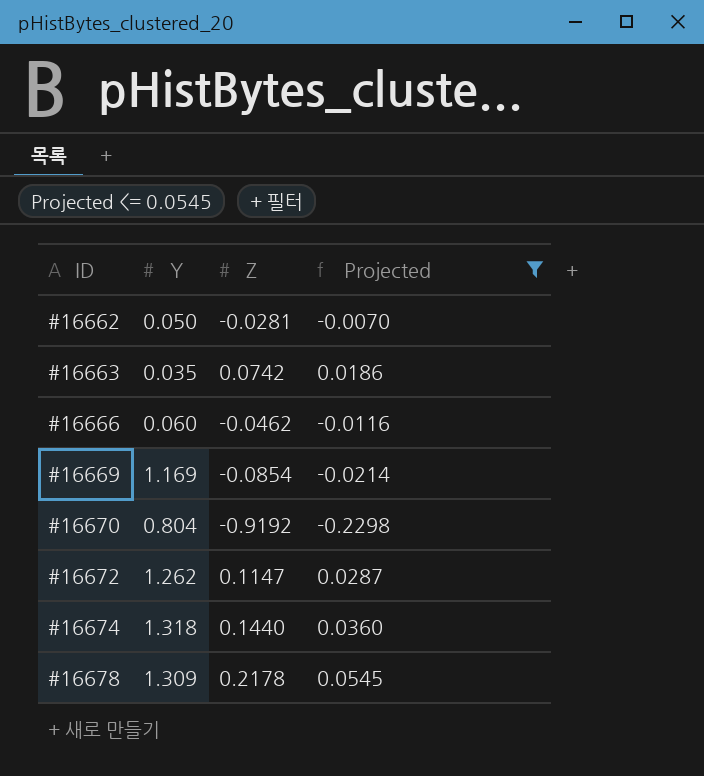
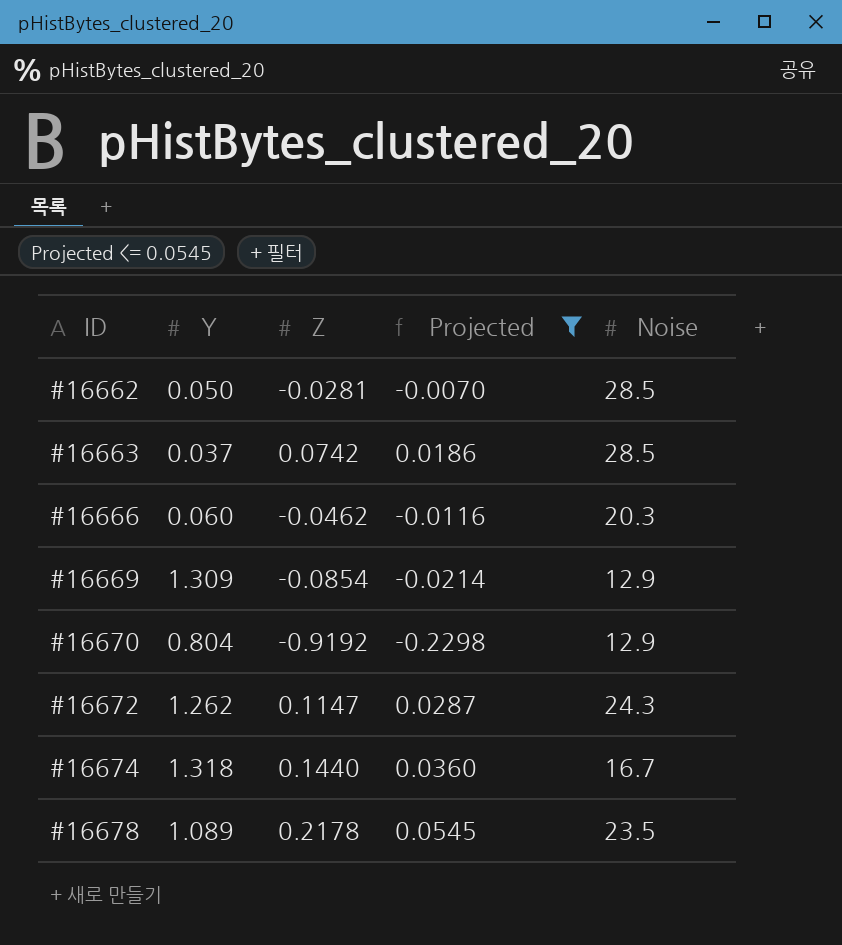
column Noise | position: none -> 5
#16663 | Y: 0.035 -> 0.037
#16669 | Y: 1.169 -> 1.309
#16678 | Y: 1.309 -> 1.089

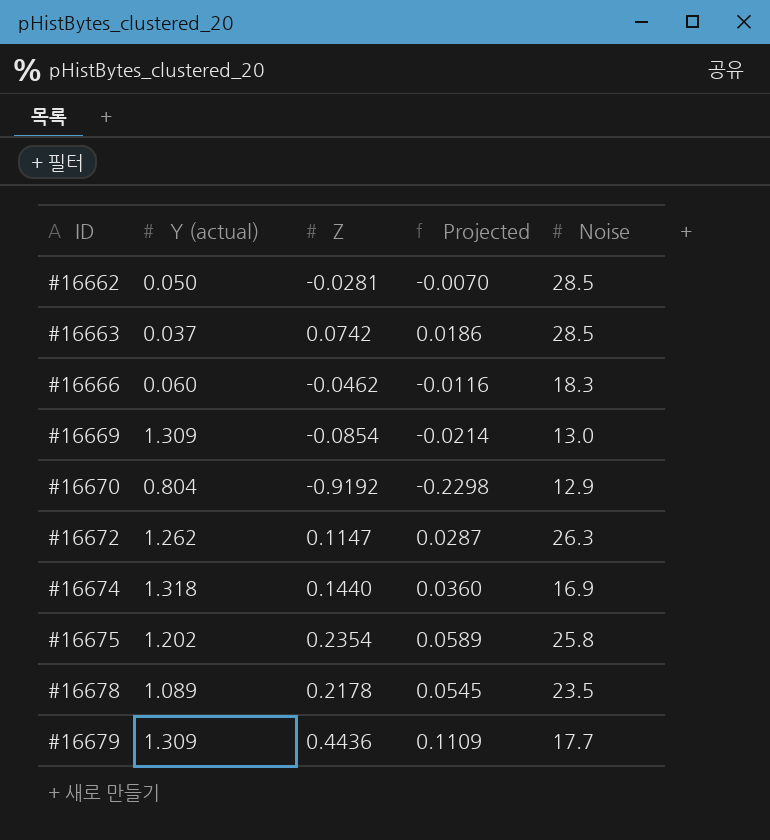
filter: Projected <= 0.0545 -> none
column name: Y -> Y (actual)
#16666 | Noise: 20.3 -> 18.3
#16669 | Noise: 12.9 -> 13.0
#16672 | Noise: 24.3 -> 26.3
#16674 | Noise: 16.7 -> 16.9

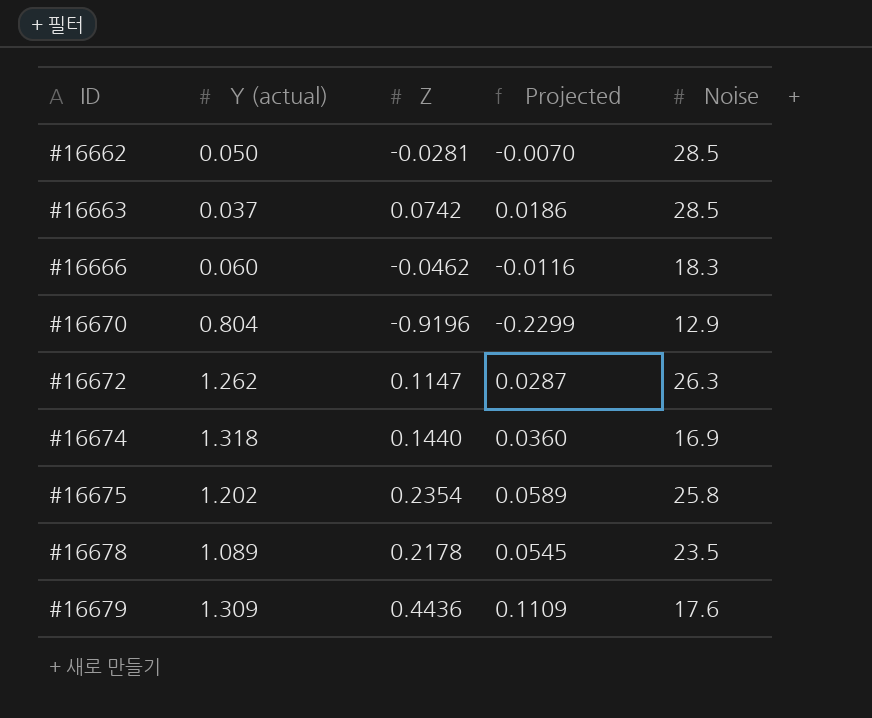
row #16669: 1.309 | -0.0854 | -0.0214 | 13.0 -> none
#16670 | Z: -0.9192 -> -0.9196
#16670 | Projected: -0.2298 -> -0.2299
#16679 | Noise: 17.7 -> 17.6

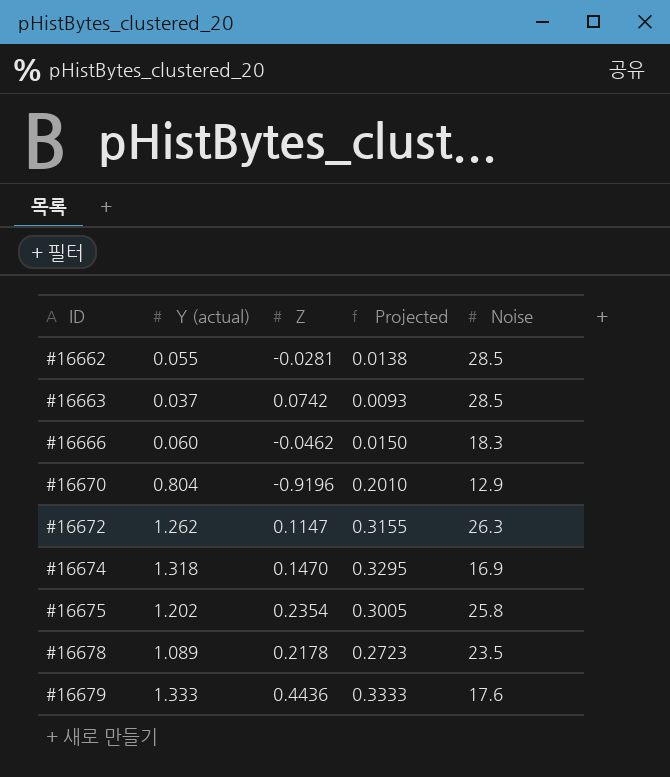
column Projected | formula: [Z] * 0.25 -> [Y (actual)] * 0.25
#16662 | Y (actual): 0.050 -> 0.055
#16674 | Z: 0.1440 -> 0.1470
#16679 | Y (actual): 1.309 -> 1.333

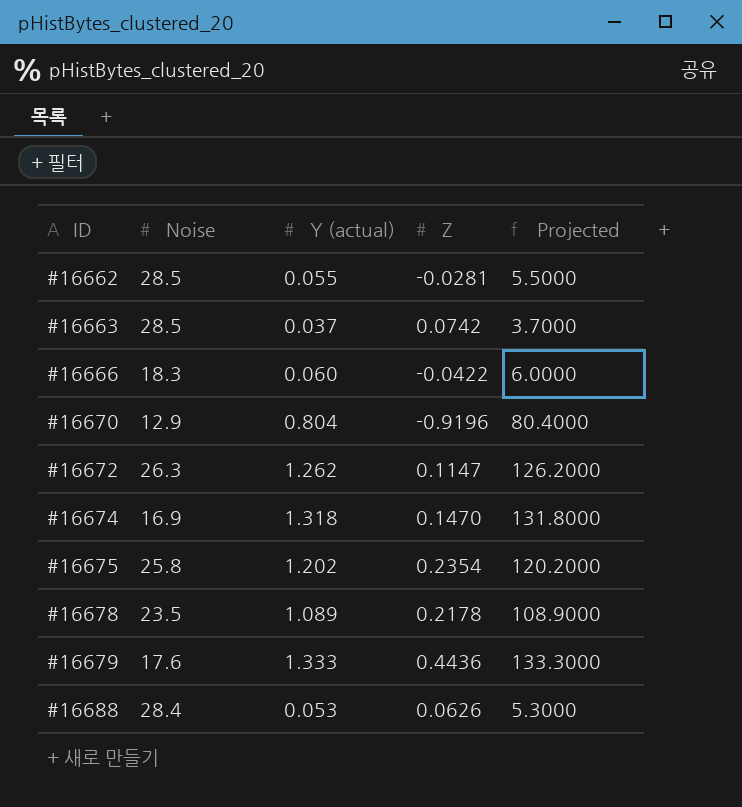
column Noise | position: 5 -> 2
column Projected | formula: [Y (actual)] * 0.25 -> [Y (actual)] * 100
#16666 | Z: -0.0462 -> -0.0422
row #16688: none -> 28.4 | 0.053 | 0.0626 | 5.3000

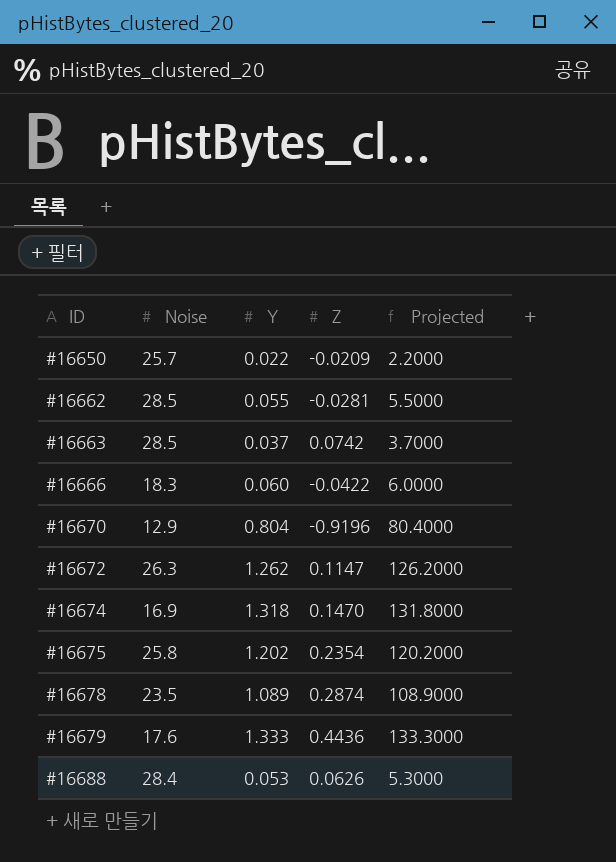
column name: Y (actual) -> Y
row #16650: none -> 25.7 | 0.022 | -0.0209 | 2.2000
#16678 | Z: 0.2178 -> 0.2874

